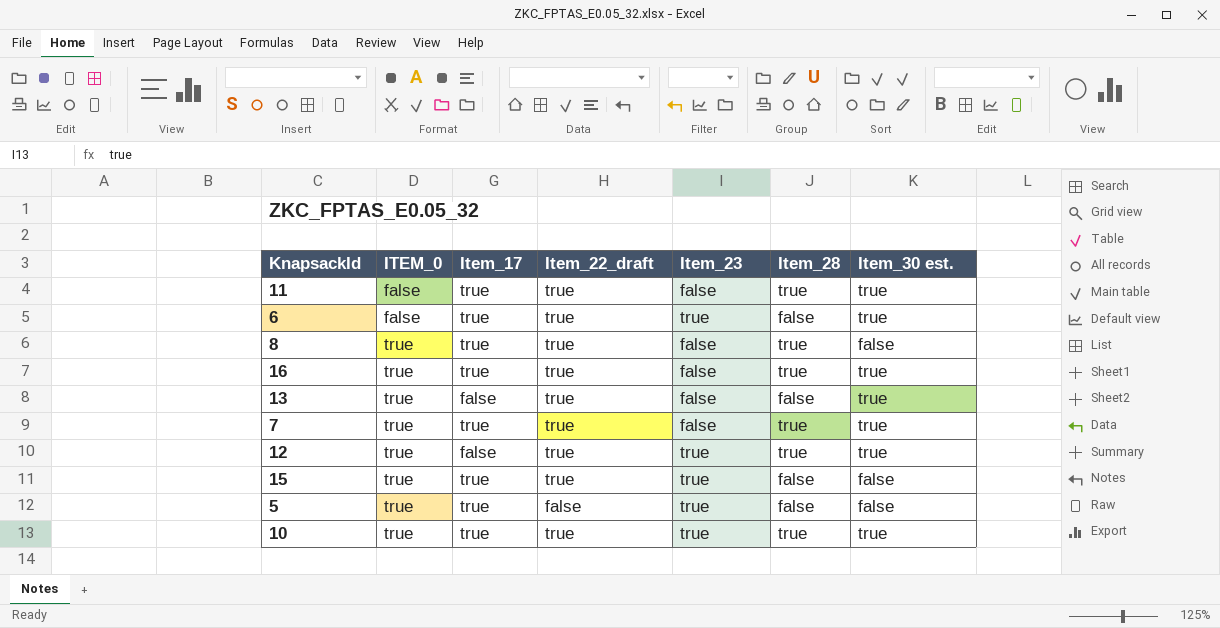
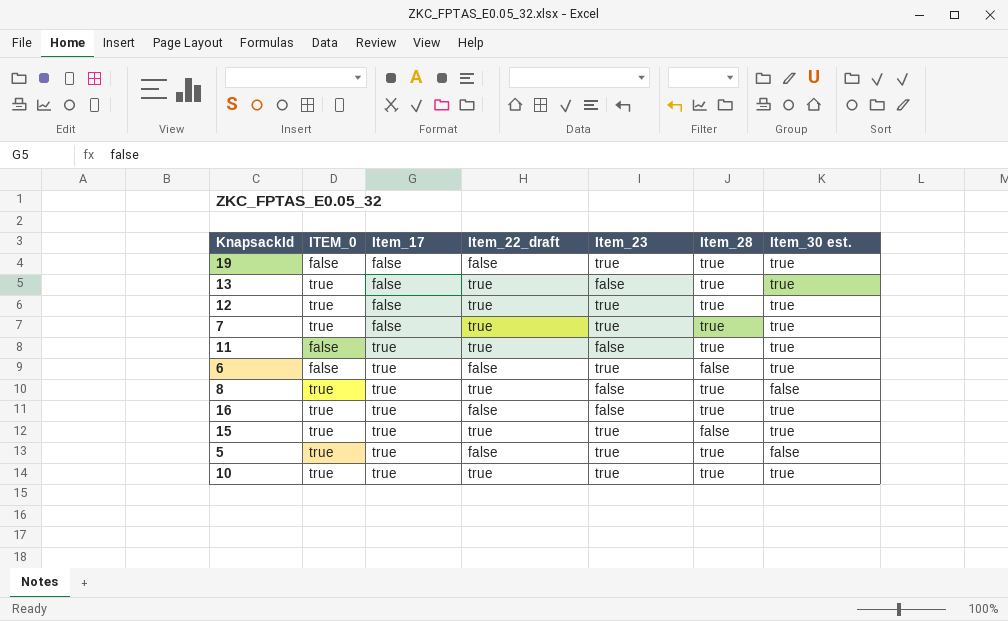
row order: ITEM_0 ascending -> Item_17 ascending
row 19: none -> false | false | false | true | true | true
13 | Item_28: false -> true
7 | Item_17: true -> false
7 | Item_23: false -> true
6 | Item_22_draft: true -> false
16 | Item_22_draft: true -> false
15 | Item_30 est.: false -> true
5 | Item_28: false -> true

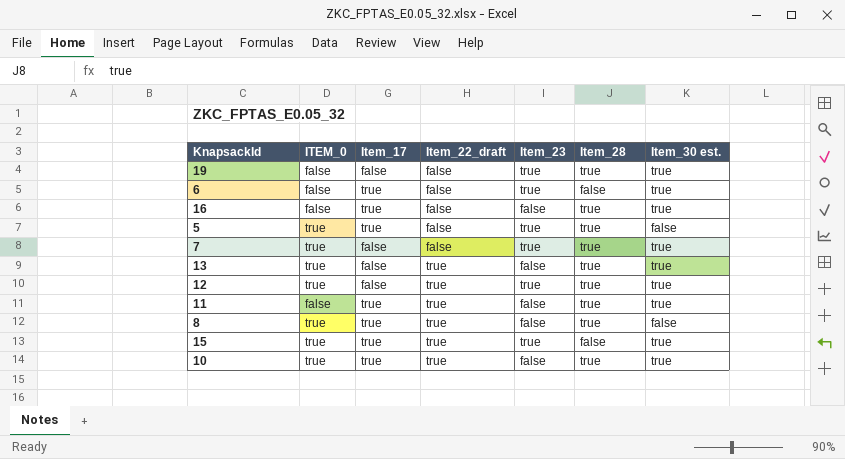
row order: Item_17 ascending -> Item_22_draft ascending
16 | ITEM_0: true -> false
7 | Item_22_draft: true -> false
10 | Item_23: true -> false

